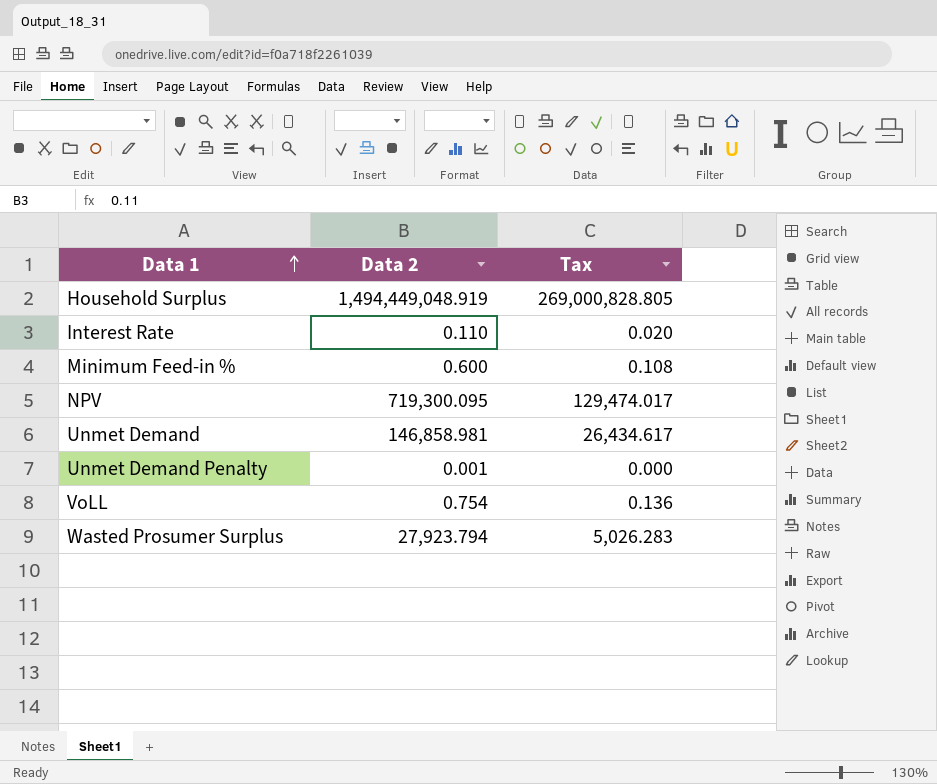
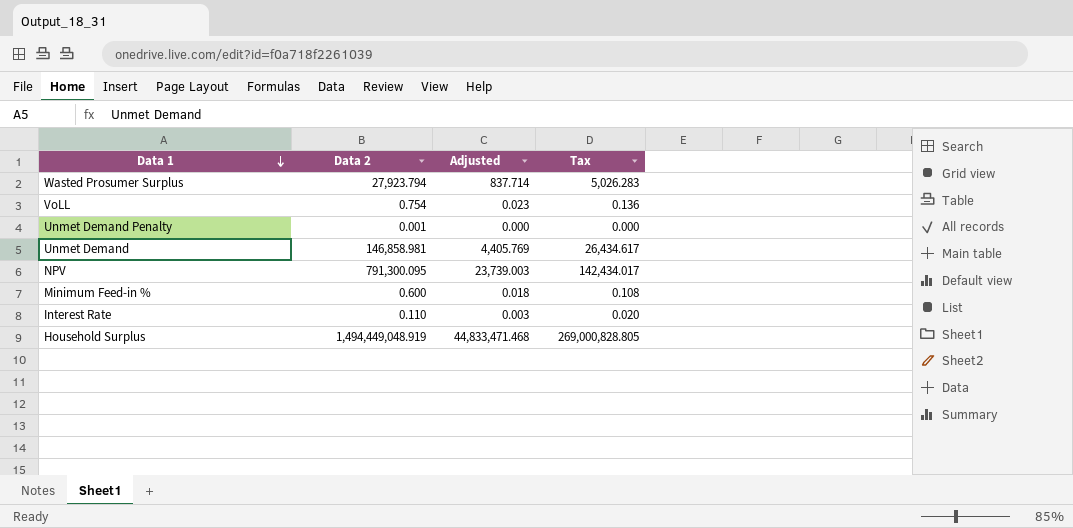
row order: Data 1 ascending -> Data 1 descending
column Adjusted | formula: none -> [Data 2] * 0.03
NPV | Data 2: 719,300.095 -> 791,300.095
NPV | Tax: 129,474.017 -> 142,434.017

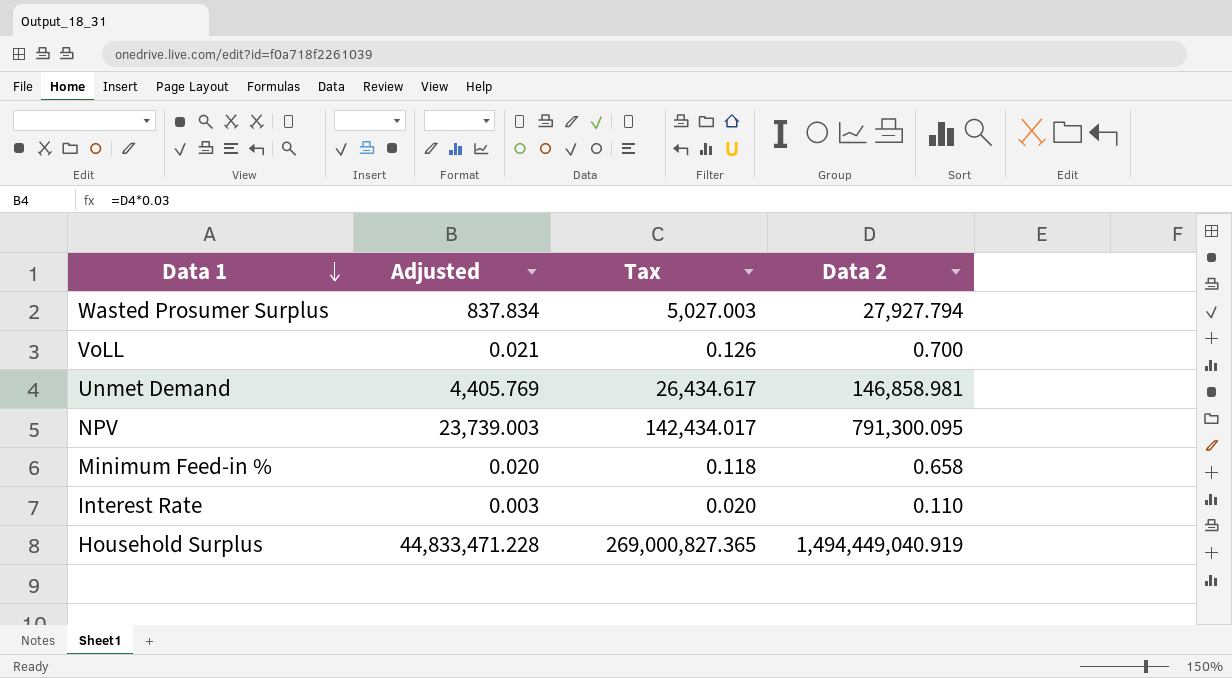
column Data 2 | position: 2 -> 4
row Unmet Demand Penalty: 0.001 | 0.000 | 0.000 -> none
Wasted Prosumer Surplus | Adjusted: 837.714 -> 837.834
Wasted Prosumer Surplus | Tax: 5,026.283 -> 5,027.003
Wasted Prosumer Surplus | Data 2: 27,923.794 -> 27,927.794
VoLL | Adjusted: 0.023 -> 0.021
VoLL | Tax: 0.136 -> 0.126
VoLL | Data 2: 0.754 -> 0.700
Minimum Feed-in % | Adjusted: 0.018 -> 0.020
Minimum Feed-in % | Tax: 0.108 -> 0.118
Minimum Feed-in % | Data 2: 0.600 -> 0.658
Household Surplus | Adjusted: 44,833,471.468 -> 44,833,471.228
Household Surplus | Tax: 269,000,828.805 -> 269,000,827.365
Household Surplus | Data 2: 1,494,449,048.919 -> 1,494,449,040.919

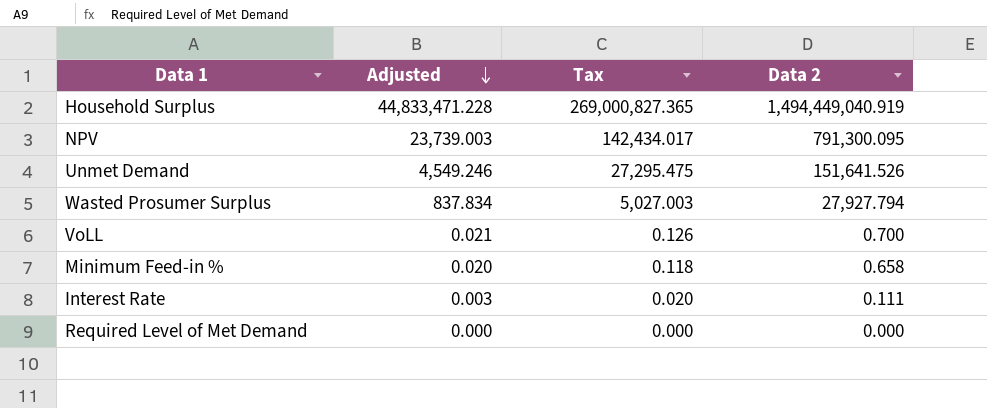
row order: Data 1 descending -> Adjusted descending
Unmet Demand | Adjusted: 4,405.769 -> 4,549.246
Unmet Demand | Tax: 26,434.617 -> 27,295.475
Unmet Demand | Data 2: 146,858.981 -> 151,641.526
Interest Rate | Data 2: 0.110 -> 0.111
row Required Level of Met Demand: none -> 0.000 | 0.000 | 0.000

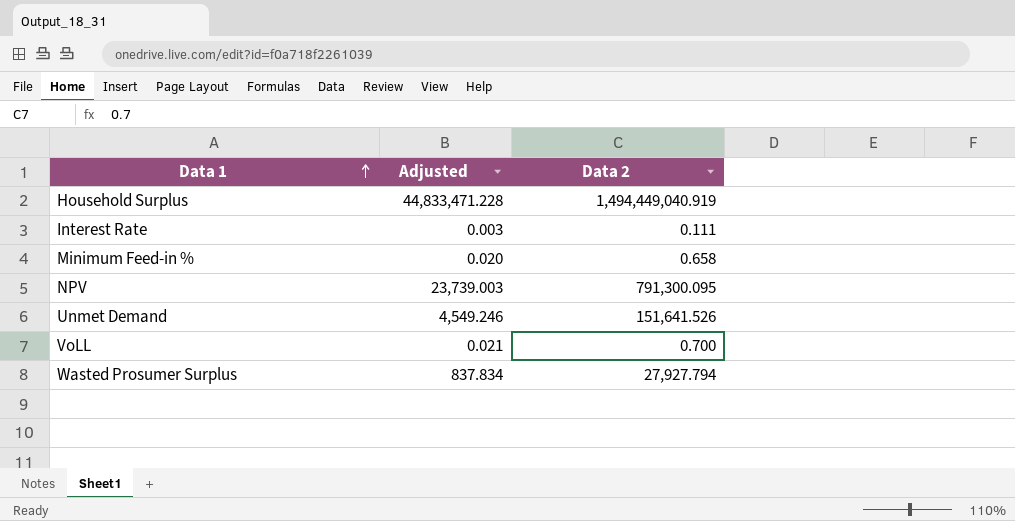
row order: Adjusted descending -> Data 1 ascending
column Tax | formula: [Data 2] * 0.18 -> none
row Required Level of Met Demand: 0.000 | 0.000 | 0.000 -> none

